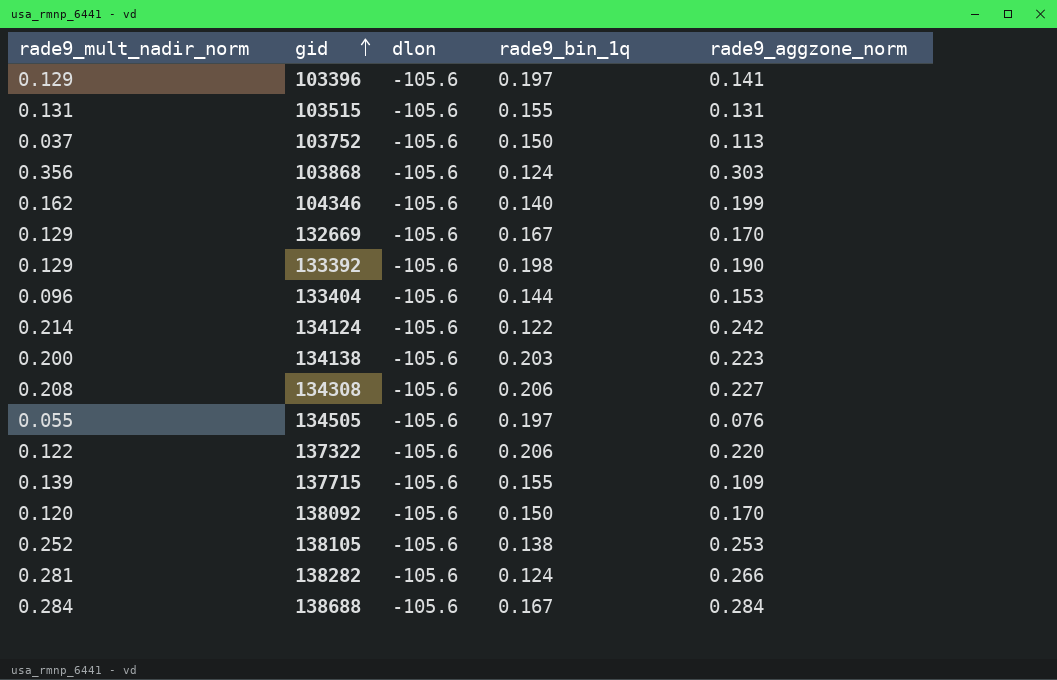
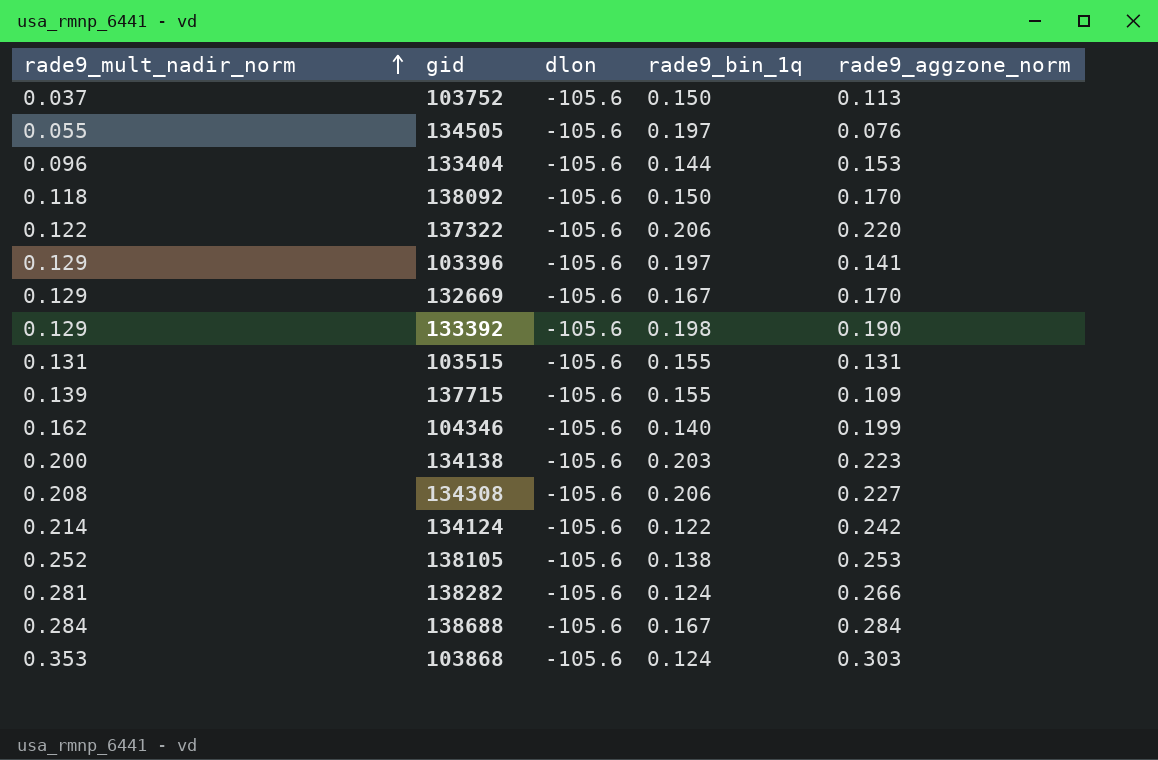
row order: gid ascending -> rade9_mult_nadir_norm ascending
138092 | rade9_mult_nadir_norm: 0.120 -> 0.118
103868 | rade9_mult_nadir_norm: 0.356 -> 0.353

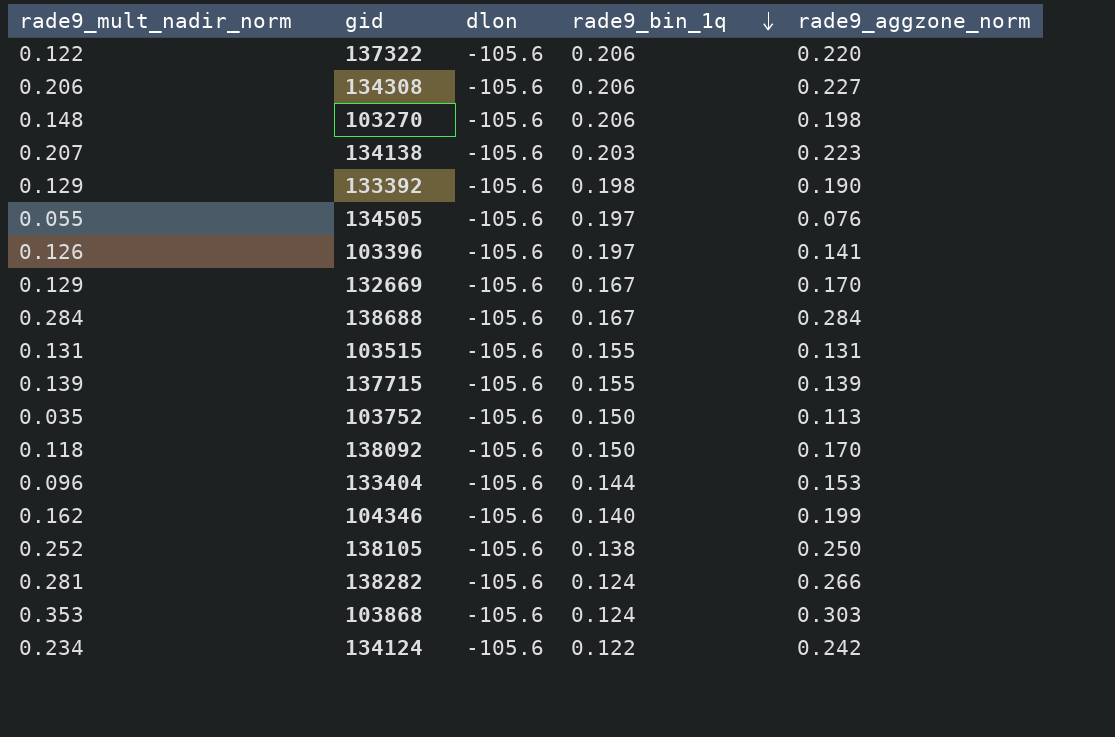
row order: rade9_mult_nadir_norm ascending -> rade9_bin_1q descending
134308 | rade9_mult_nadir_norm: 0.208 -> 0.206
row 103270: none -> 0.148 | -105.6 | 0.206 | 0.198
134138 | rade9_mult_nadir_norm: 0.200 -> 0.207
103396 | rade9_mult_nadir_norm: 0.129 -> 0.126
137715 | rade9_aggzone_norm: 0.109 -> 0.139
103752 | rade9_mult_nadir_norm: 0.037 -> 0.035
138105 | rade9_aggzone_norm: 0.253 -> 0.250
134124 | rade9_mult_nadir_norm: 0.214 -> 0.234

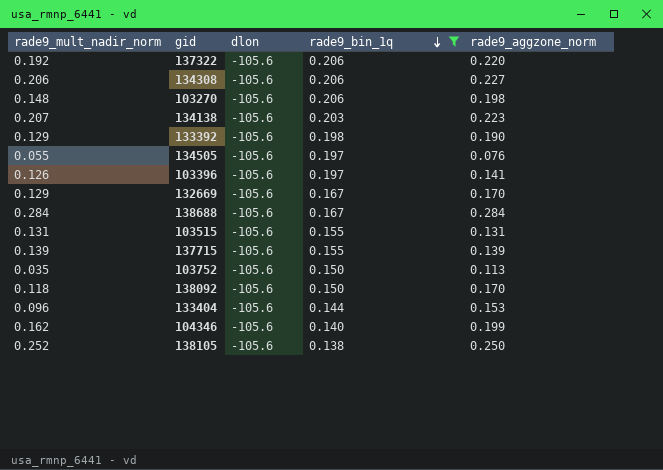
filter: none -> rade9_bin_1q >= 0.138
137322 | rade9_mult_nadir_norm: 0.122 -> 0.192

